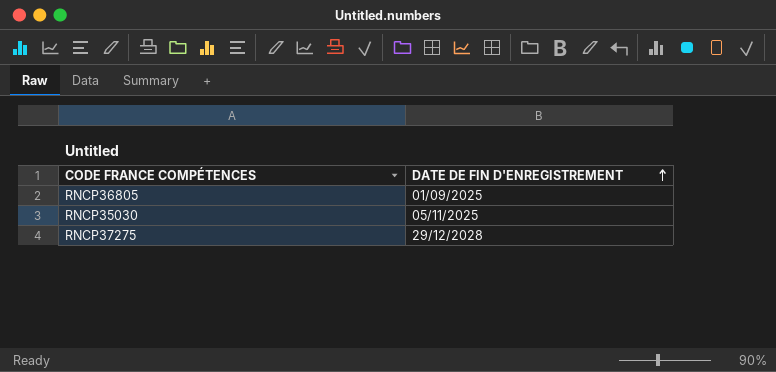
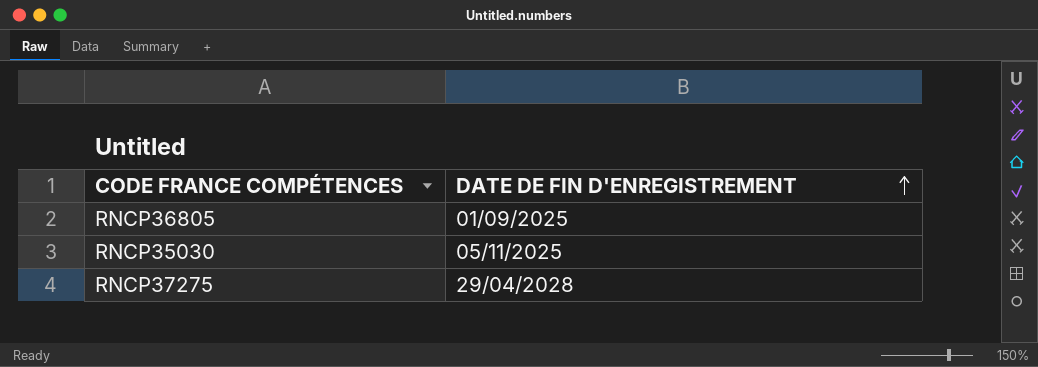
RNCP37275 | DATE DE FIN D'ENREGISTREMENT: 29/12/2028 -> 29/04/2028

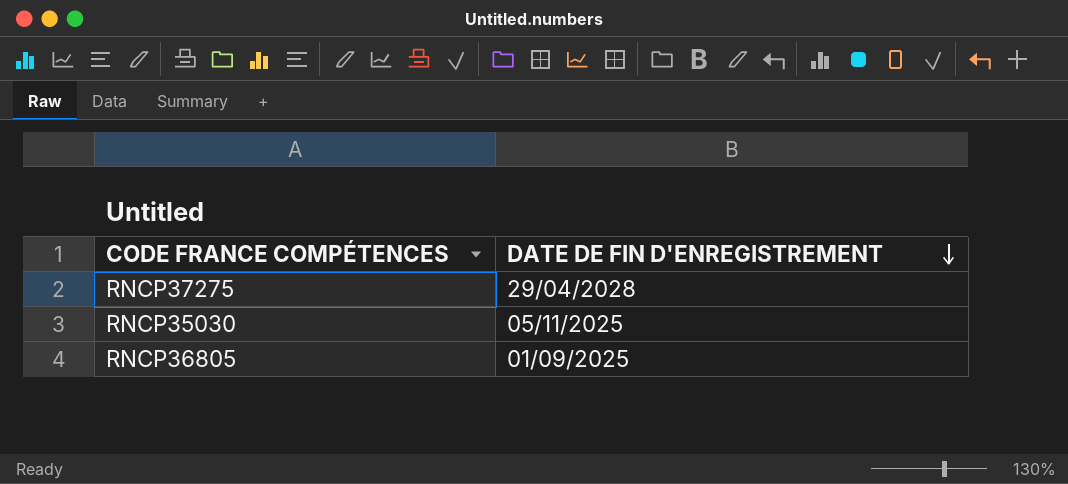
row order: DATE DE FIN D'ENREGISTREMENT ascending -> DATE DE FIN D'ENREGISTREMENT descending

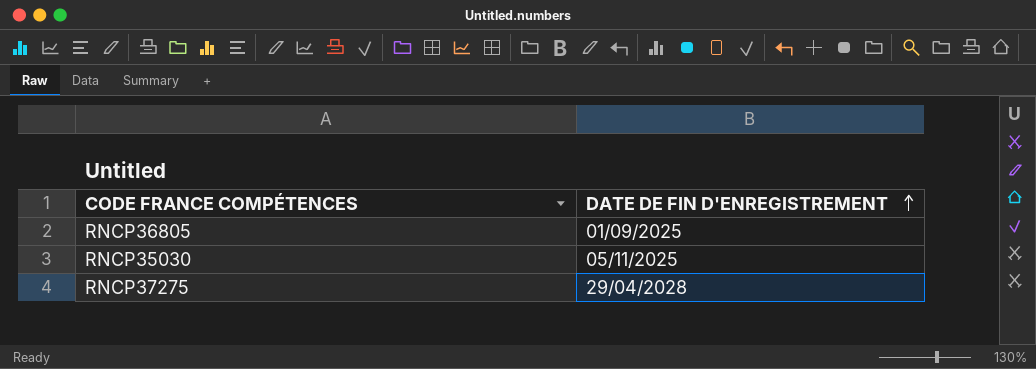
row order: DATE DE FIN D'ENREGISTREMENT descending -> DATE DE FIN D'ENREGISTREMENT ascending

